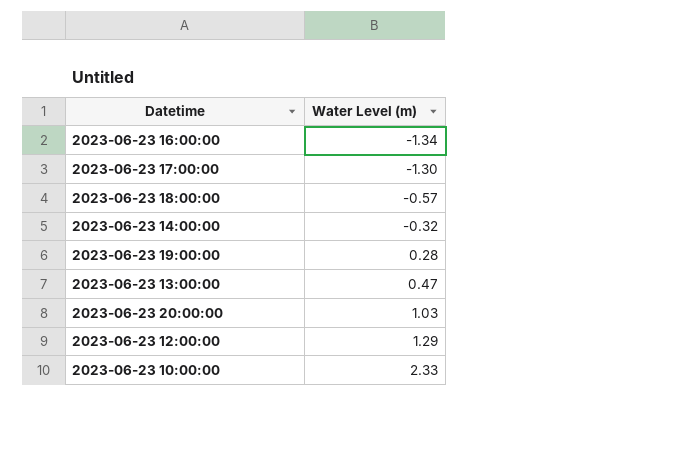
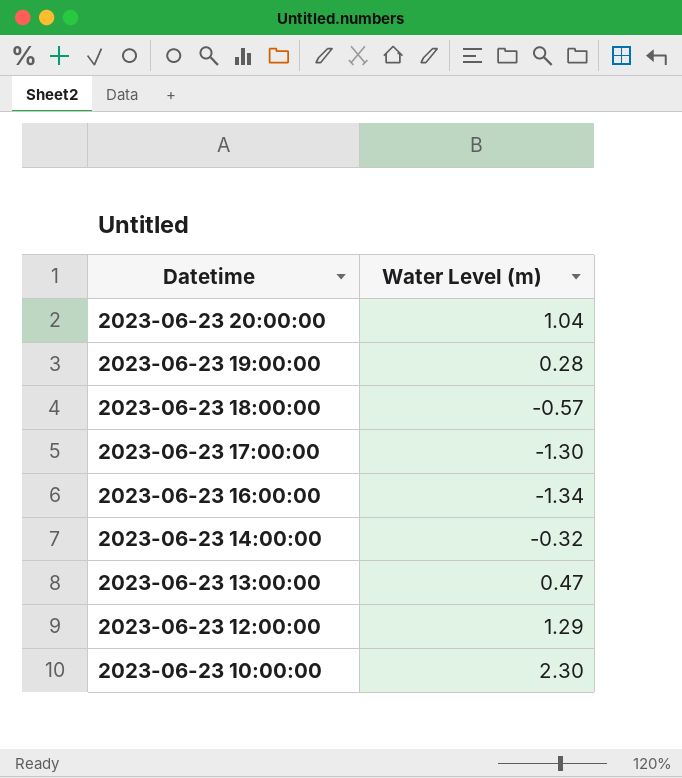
row order: Water Level (m) ascending -> Datetime descending
2023-06-23 20:00:00 | Water Level (m): 1.03 -> 1.04
2023-06-23 10:00:00 | Water Level (m): 2.33 -> 2.30

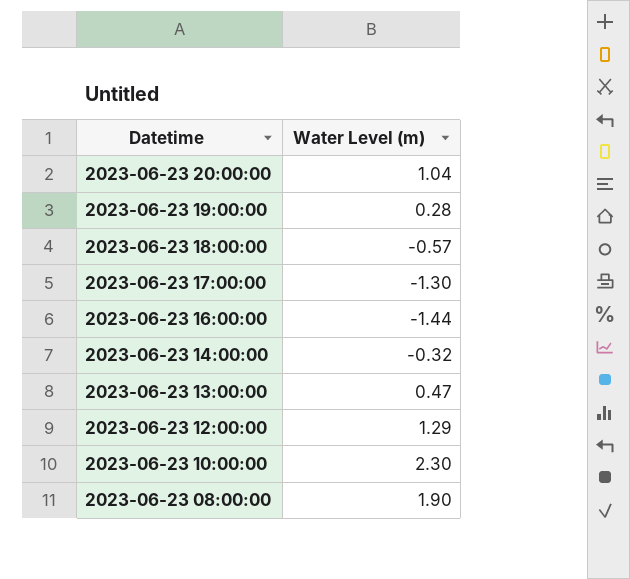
2023-06-23 16:00:00 | Water Level (m): -1.34 -> -1.44
row 2023-06-23 08:00:00: none -> 1.90

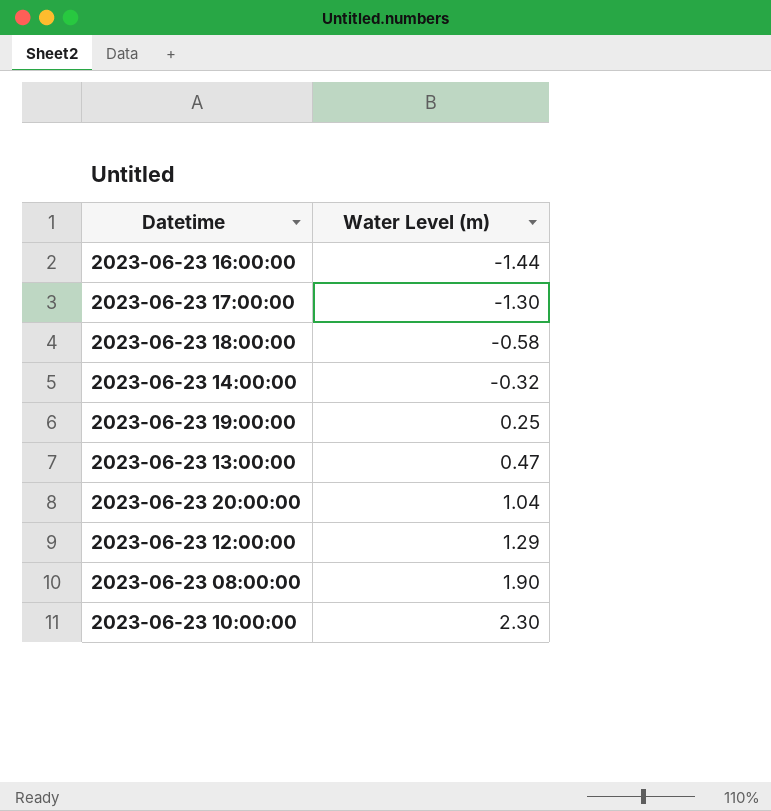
row order: Datetime descending -> Water Level (m) ascending
2023-06-23 18:00:00 | Water Level (m): -0.57 -> -0.58
2023-06-23 19:00:00 | Water Level (m): 0.28 -> 0.25

